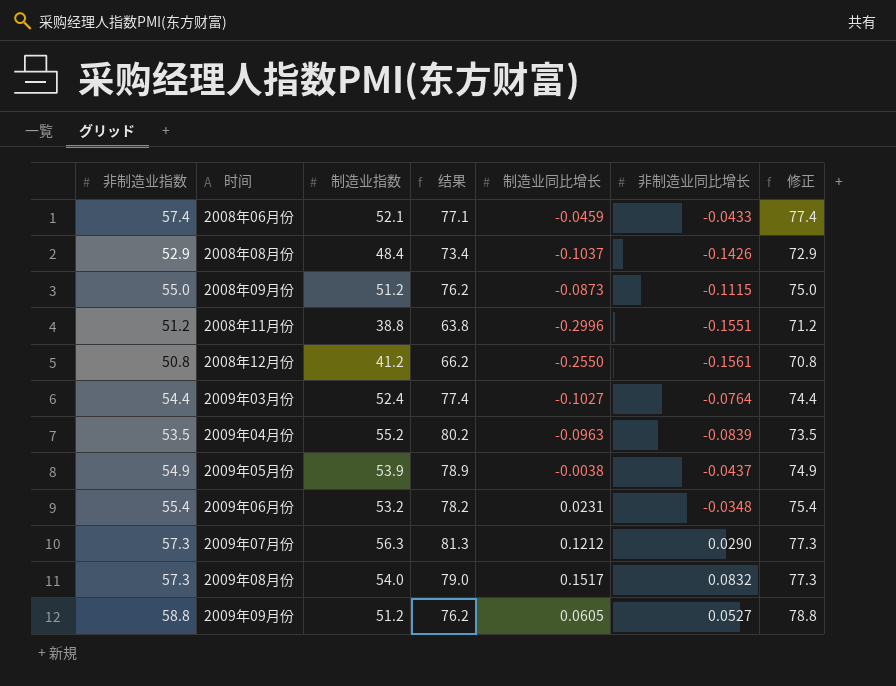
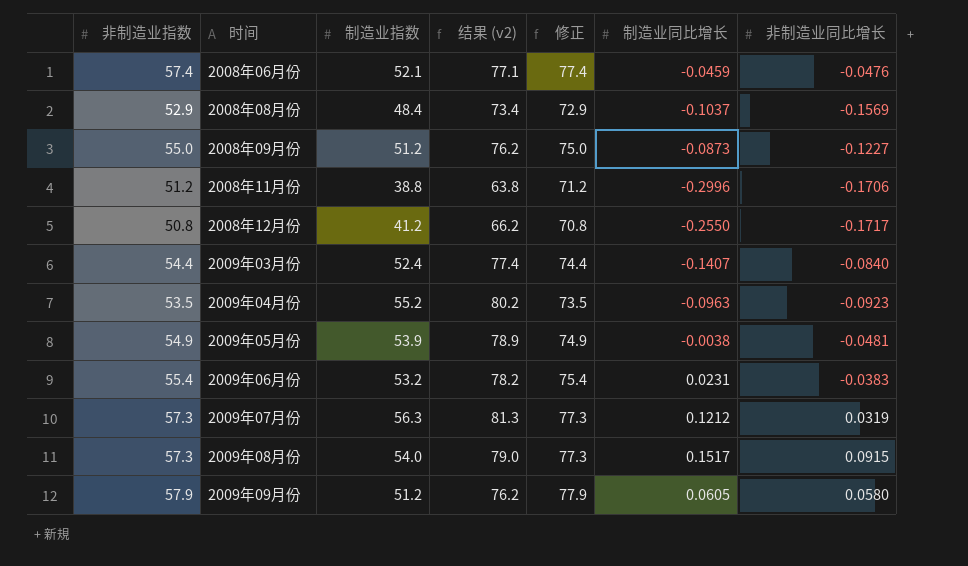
column name: 结果 -> 结果 (v2)
column 修正 | position: 7 -> 5
2008年06月份 | 非制造业同比增长: -0.0433 -> -0.0476
2008年08月份 | 非制造业同比增长: -0.1426 -> -0.1569
2008年09月份 | 非制造业同比增长: -0.1115 -> -0.1227
2008年11月份 | 非制造业同比增长: -0.1551 -> -0.1706
2008年12月份 | 非制造业同比增长: -0.1561 -> -0.1717
2009年03月份 | 制造业同比增长: -0.1027 -> -0.1407
2009年03月份 | 非制造业同比增长: -0.0764 -> -0.0840
2009年04月份 | 非制造业同比增长: -0.0839 -> -0.0923
2009年05月份 | 非制造业同比增长: -0.0437 -> -0.0481
2009年06月份 | 非制造业同比增长: -0.0348 -> -0.0383
2009年07月份 | 非制造业同比增长: 0.0290 -> 0.0319
2009年08月份 | 非制造业同比增长: 0.0832 -> 0.0915
2009年09月份 | 非制造业指数: 58.8 -> 57.9
2009年09月份 | 修正: 78.8 -> 77.9
2009年09月份 | 非制造业同比增长: 0.0527 -> 0.0580

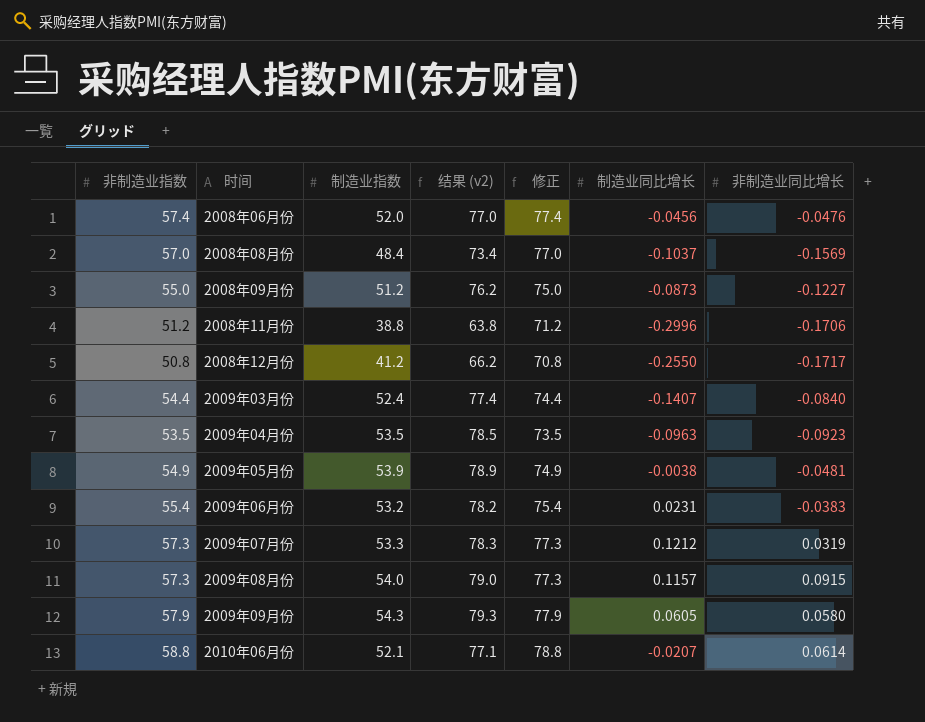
2008年06月份 | 制造业指数: 52.1 -> 52.0
2008年06月份 | 结果 (v2): 77.1 -> 77.0
2008年06月份 | 制造业同比增长: -0.0459 -> -0.0456
2008年08月份 | 非制造业指数: 52.9 -> 57.0
2008年08月份 | 修正: 72.9 -> 77.0
2009年04月份 | 制造业指数: 55.2 -> 53.5
2009年04月份 | 结果 (v2): 80.2 -> 78.5
2009年07月份 | 制造业指数: 56.3 -> 53.3
2009年07月份 | 结果 (v2): 81.3 -> 78.3
2009年08月份 | 制造业同比增长: 0.1517 -> 0.1157
2009年09月份 | 制造业指数: 51.2 -> 54.3
2009年09月份 | 结果 (v2): 76.2 -> 79.3
row 2010年06月份: none -> 58.8 | 52.1 | 77.1 | 78.8 | -0.0207 | 0.0614

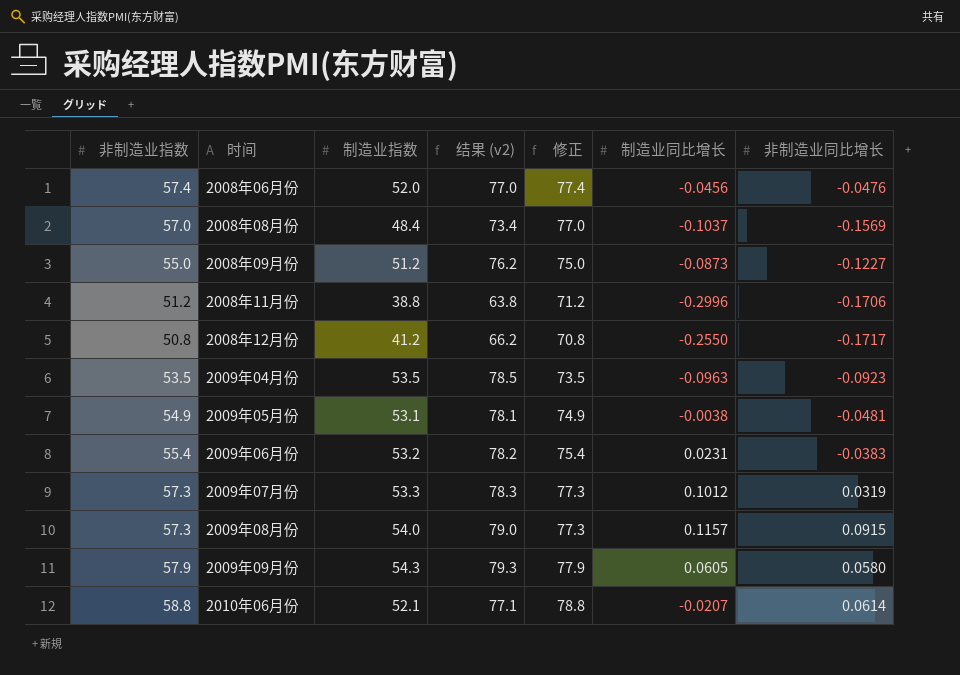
row 2009年03月份: 54.4 | 52.4 | 77.4 | 74.4 | -0.1407 | -0.0840 -> none
2009年05月份 | 制造业指数: 53.9 -> 53.1
2009年05月份 | 结果 (v2): 78.9 -> 78.1
2009年07月份 | 制造业同比增长: 0.1212 -> 0.1012

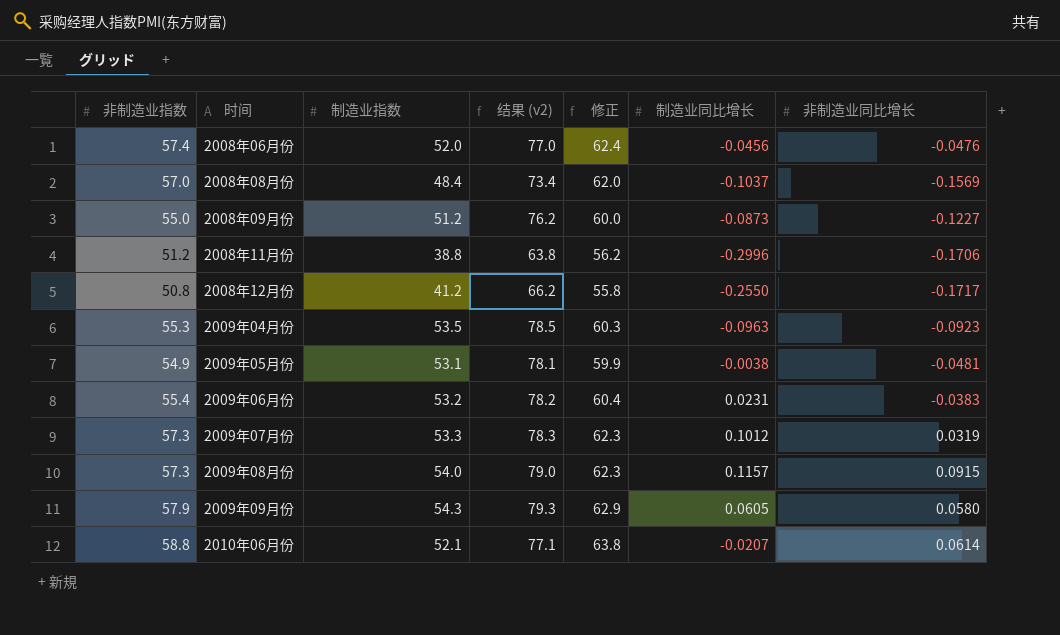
column 修正 | formula: [非制造业指数] + 20 -> [非制造业指数] + 5
2009年04月份 | 非制造业指数: 53.5 -> 55.3

